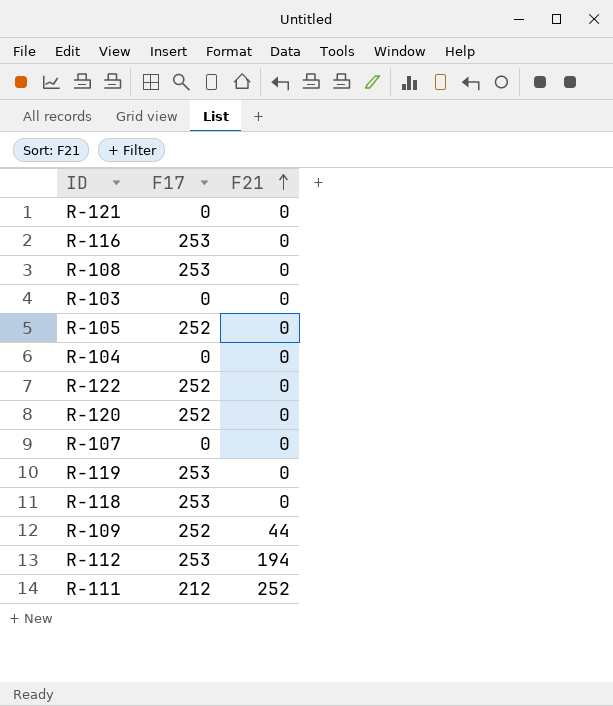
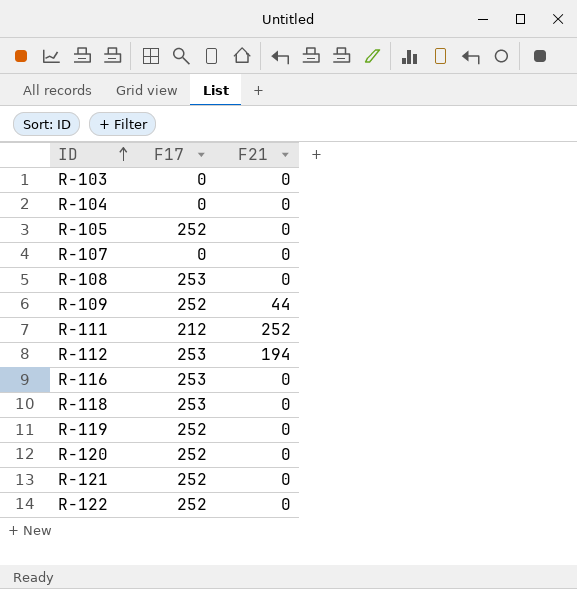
row order: F21 ascending -> ID ascending
R-119 | F17: 253 -> 252
R-121 | F17: 0 -> 252

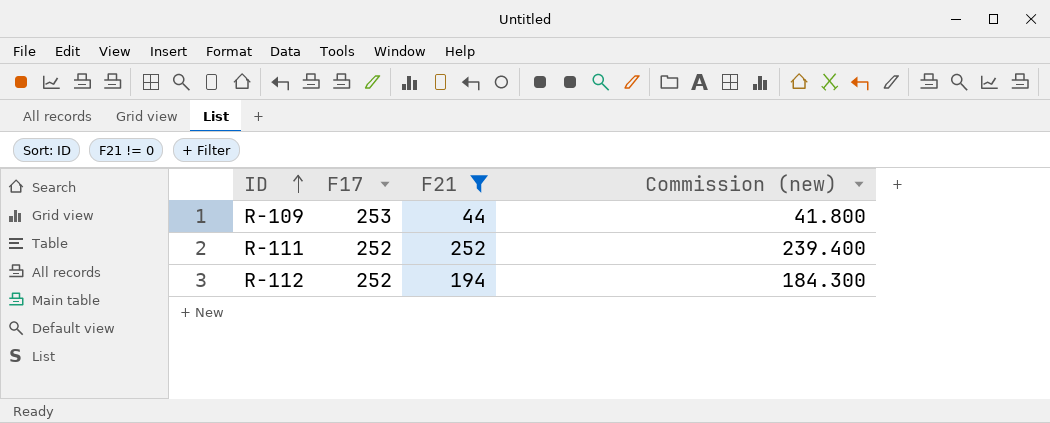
filter: none -> F21 != 0
column Commission (new) | formula: none -> [F21] * 0.95
R-109 | F17: 252 -> 253
R-111 | F17: 212 -> 252
R-112 | F17: 253 -> 252

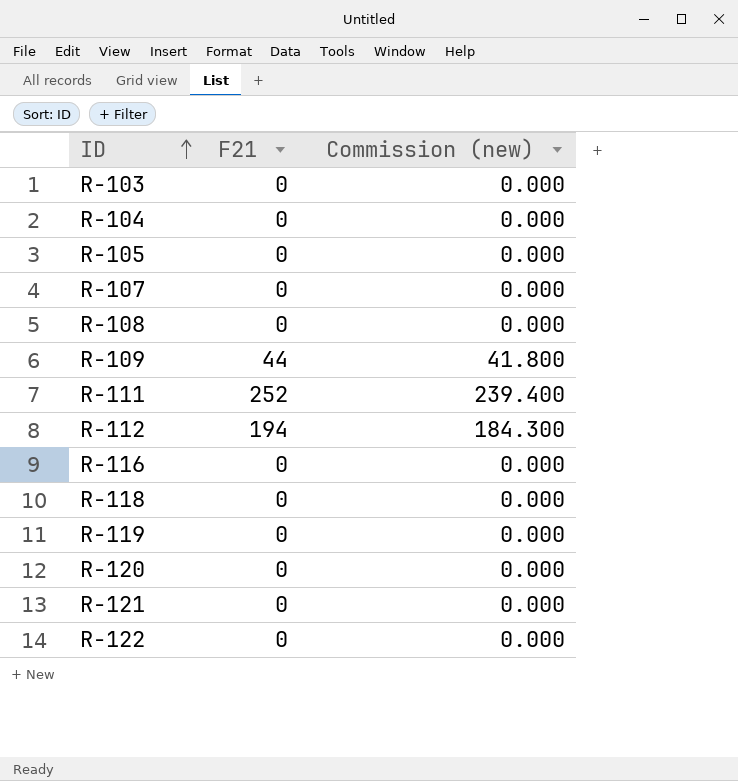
filter: F21 != 0 -> none
column F17 | position: 2 -> none

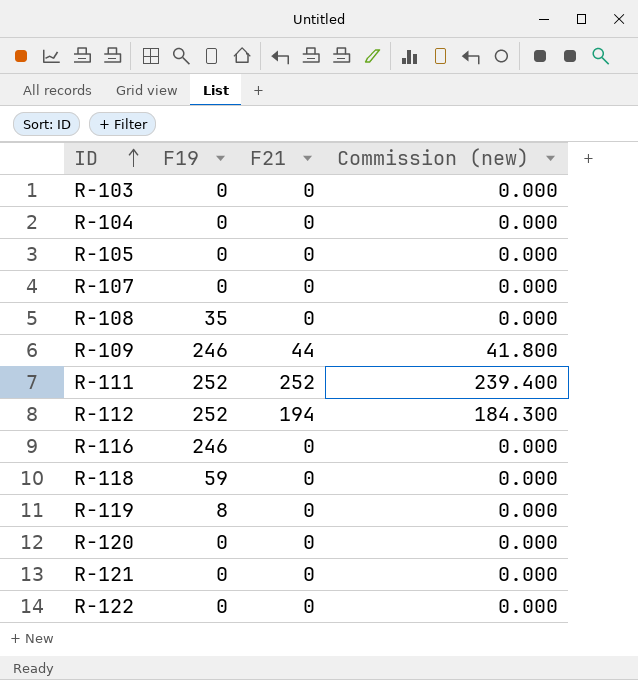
column F19 | position: none -> 2

